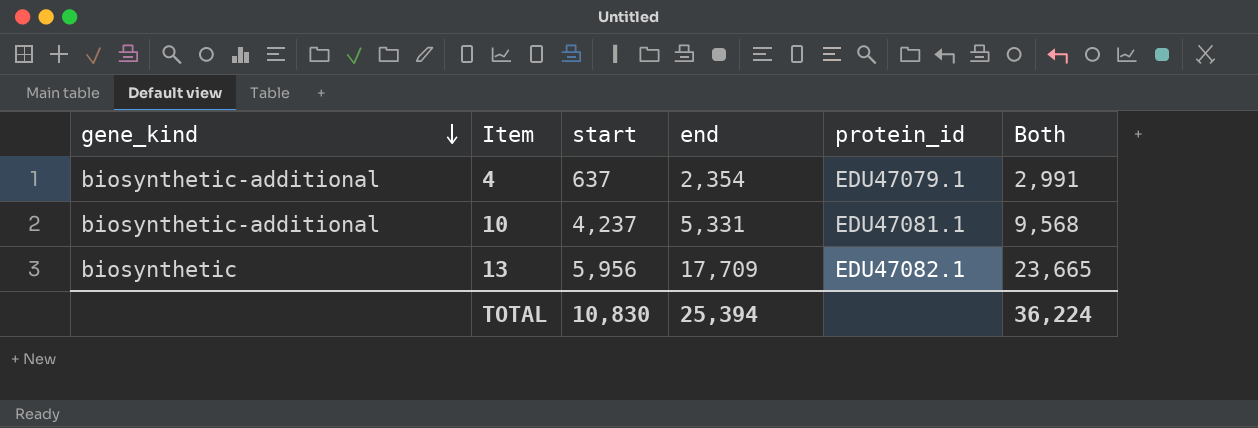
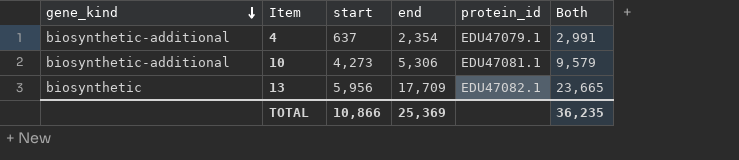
10 | start: 4,237 -> 4,273
10 | end: 5,331 -> 5,306
10 | Both: 9,568 -> 9,579
TOTAL | start: 10,830 -> 10,866
TOTAL | end: 25,394 -> 25,369
TOTAL | Both: 36,224 -> 36,235

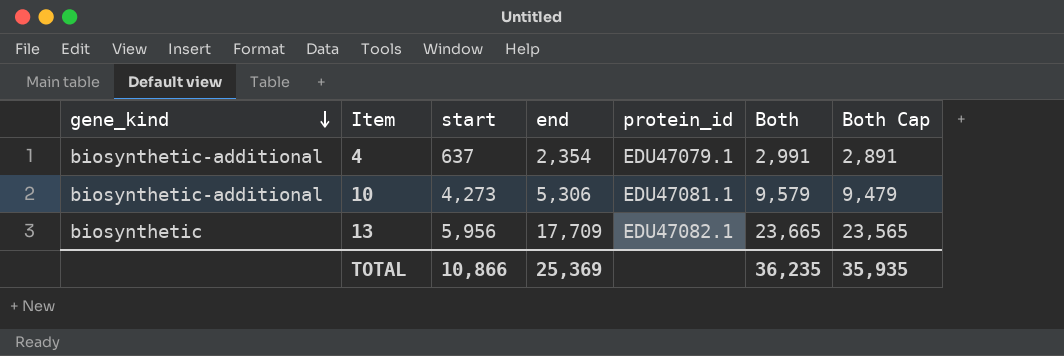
column Both Cap | formula: none -> [Both] - 100

